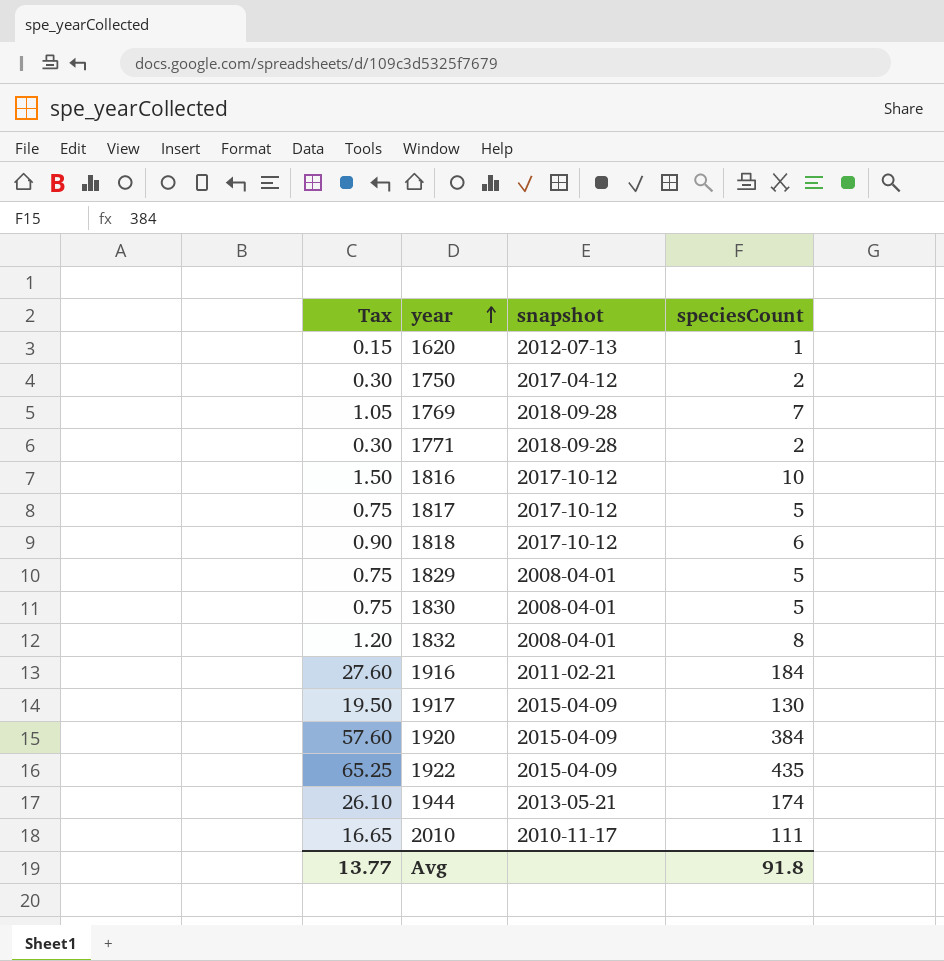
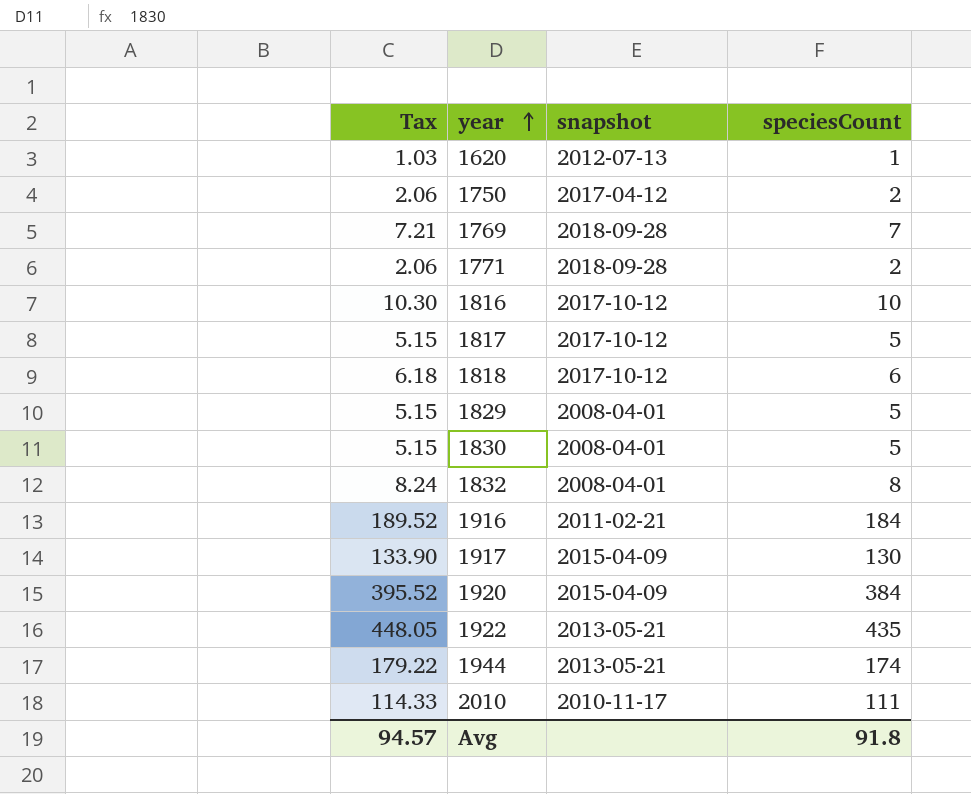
column Tax | formula: [speciesCount] * 0.15 -> [speciesCount] * 1.03
1922 | snapshot: 2015-04-09 -> 2013-05-21
Avg | Tax: 13.77 -> 94.57

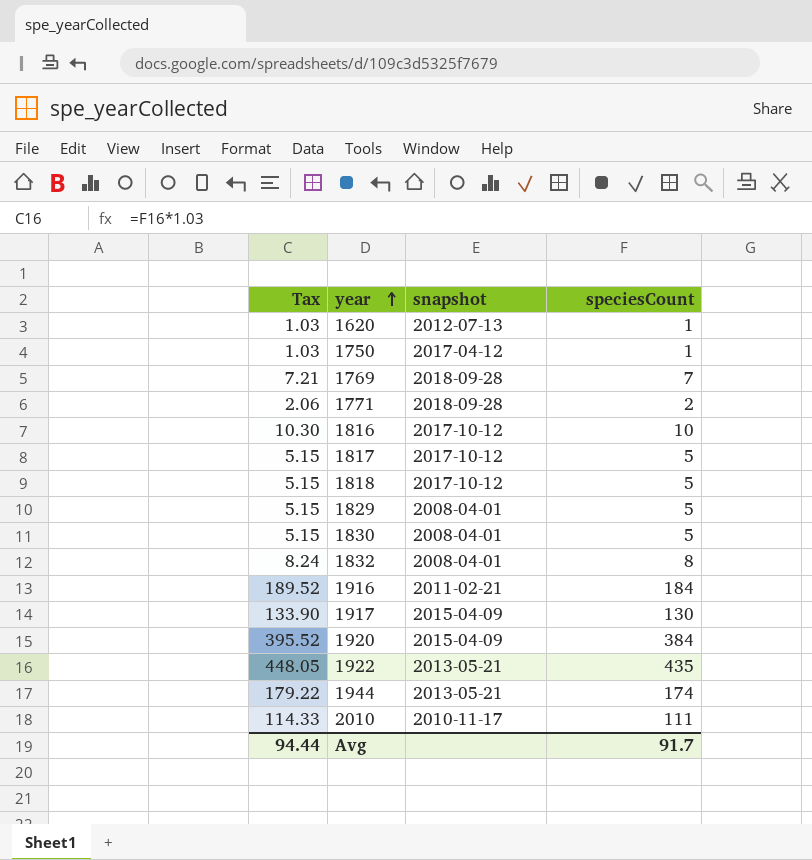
1750 | Tax: 2.06 -> 1.03
1750 | speciesCount: 2 -> 1
1818 | Tax: 6.18 -> 5.15
1818 | speciesCount: 6 -> 5
Avg | Tax: 94.57 -> 94.44
Avg | speciesCount: 91.8 -> 91.7

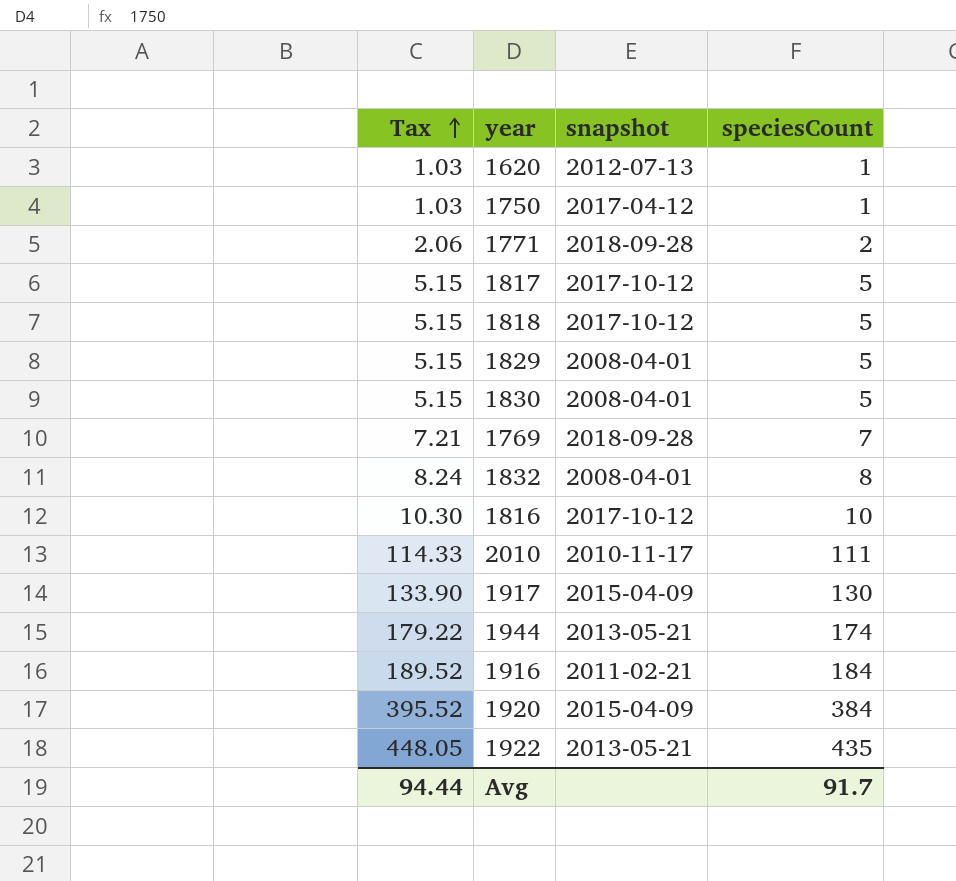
row order: year ascending -> Tax ascending

